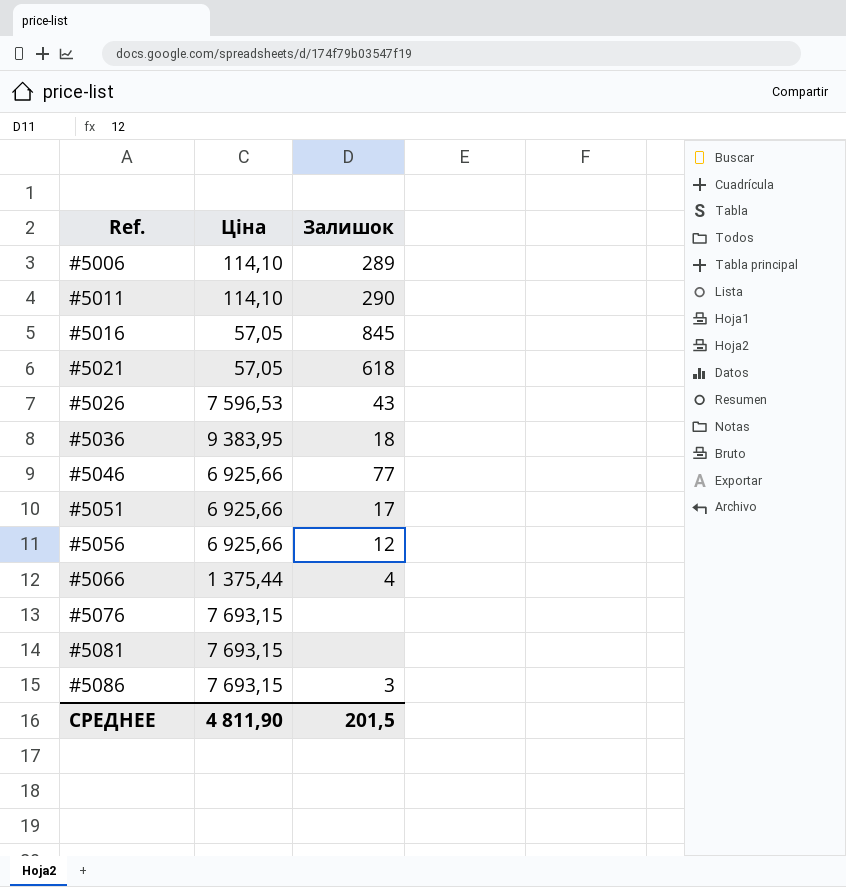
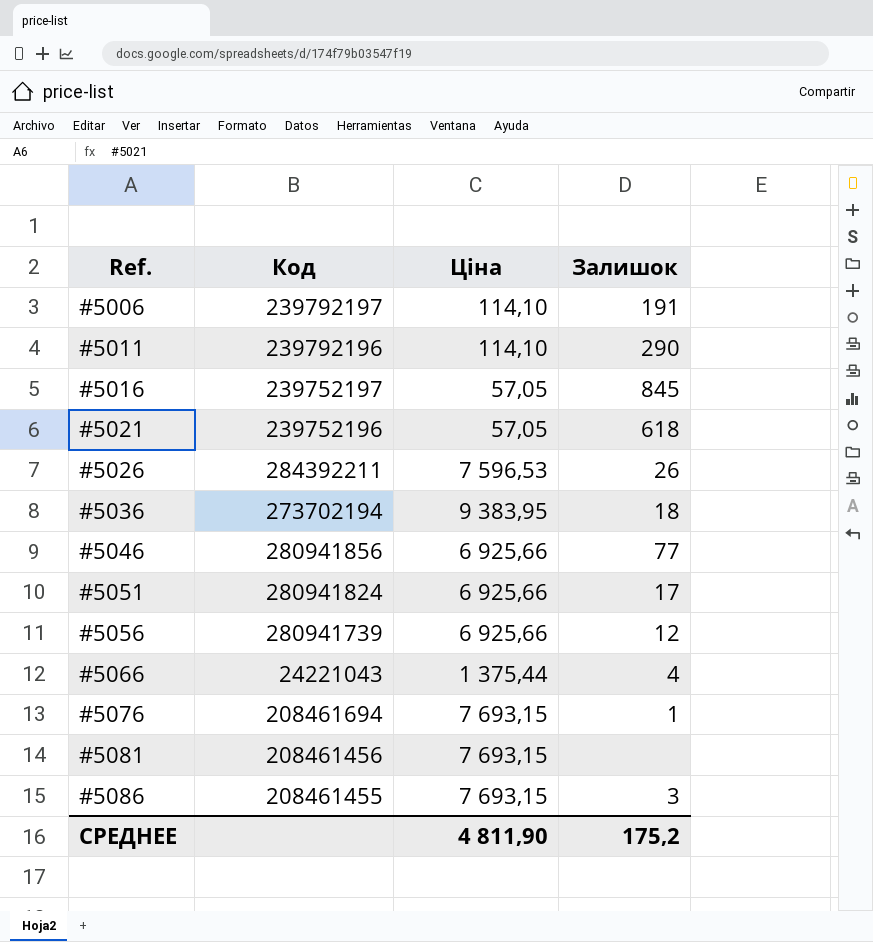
column Код | position: none -> 2
#5006 | Залишок: 289 -> 191
#5026 | Залишок: 43 -> 26
#5076 | Залишок: none -> 1
СРЕДНЕЕ | Залишок: 201,5 -> 175,2

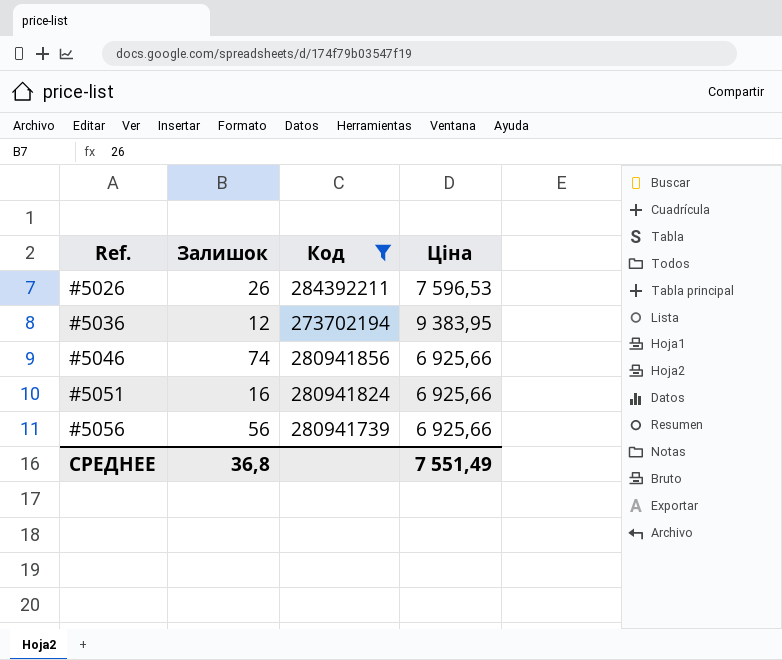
filter: none -> Код >= 273702194
column Залишок | position: 4 -> 2
#5036 | Залишок: 18 -> 12
#5046 | Залишок: 77 -> 74
#5051 | Залишок: 17 -> 16
#5056 | Залишок: 12 -> 56
СРЕДНЕЕ | Залишок: 175,2 -> 36,8
СРЕДНЕЕ | Ціна: 4 811,90 -> 7 551,49

